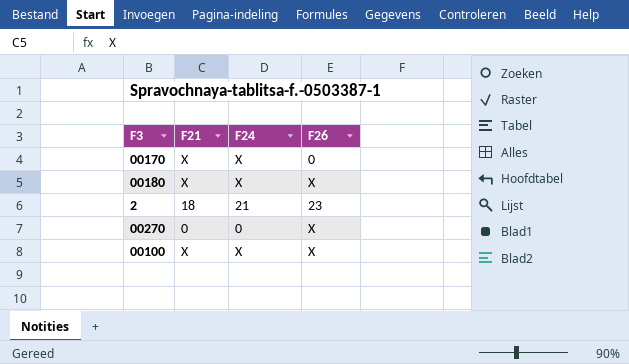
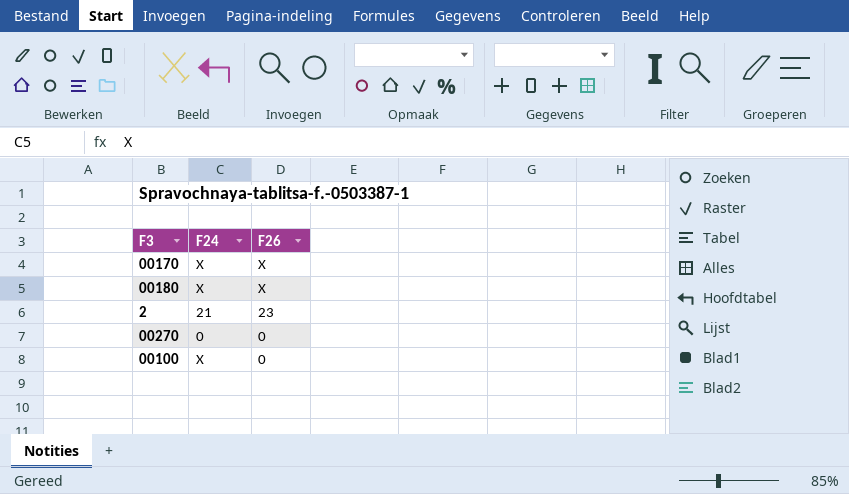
column F21 | position: 2 -> none
00170 | F26: 0 -> X
00270 | F26: X -> 0
00100 | F26: X -> 0

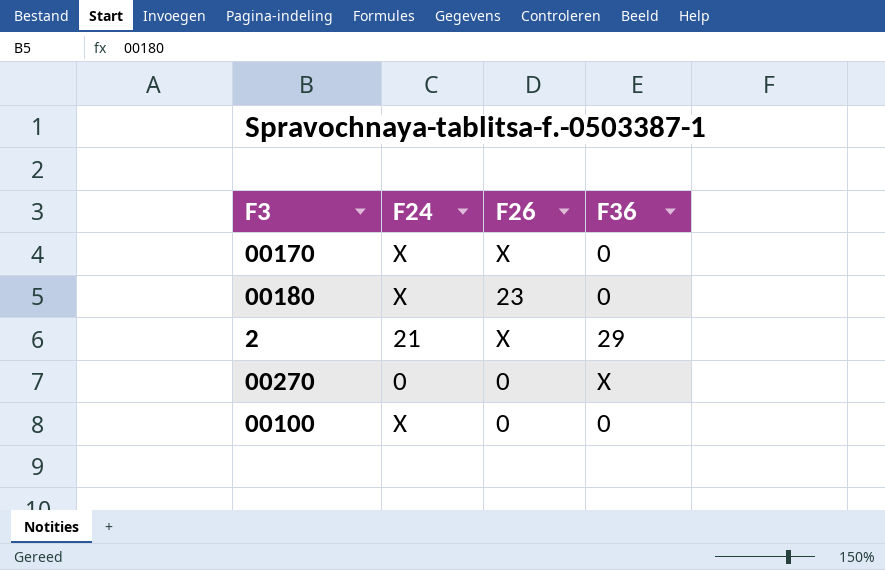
column F36 | position: none -> 4
00180 | F26: X -> 23
2 | F26: 23 -> X

